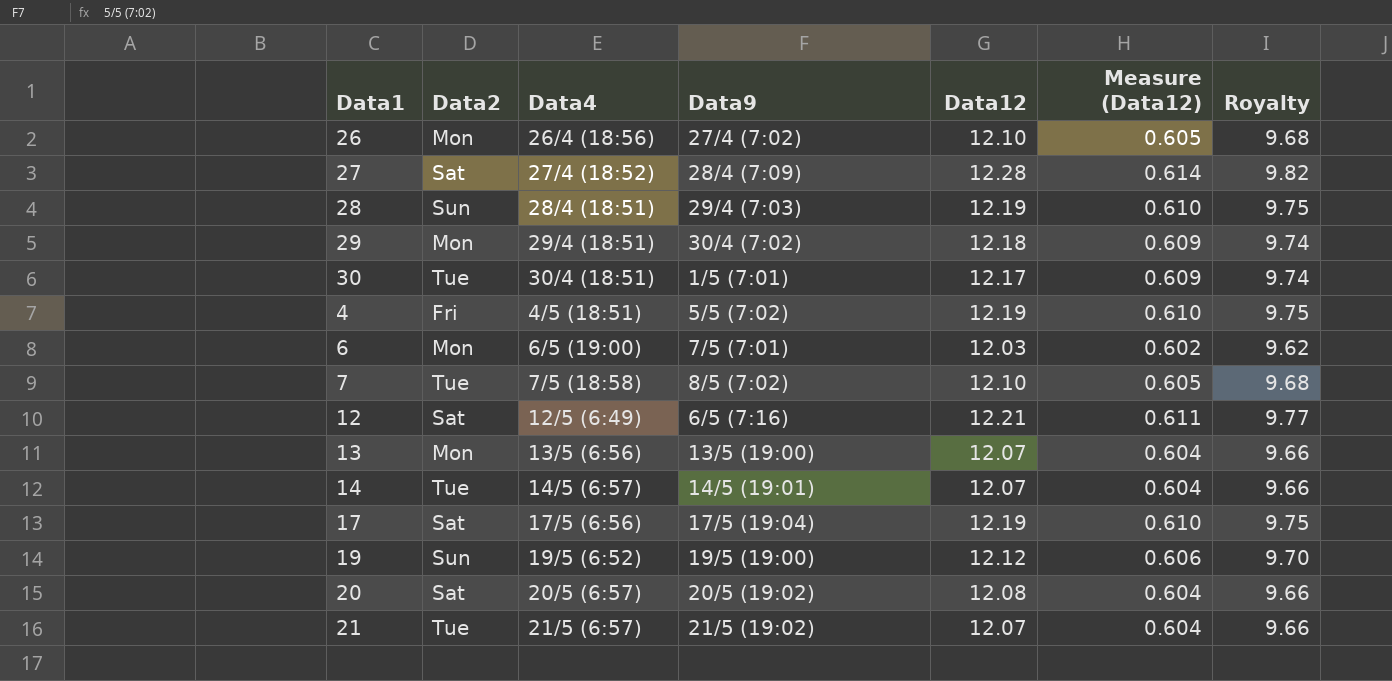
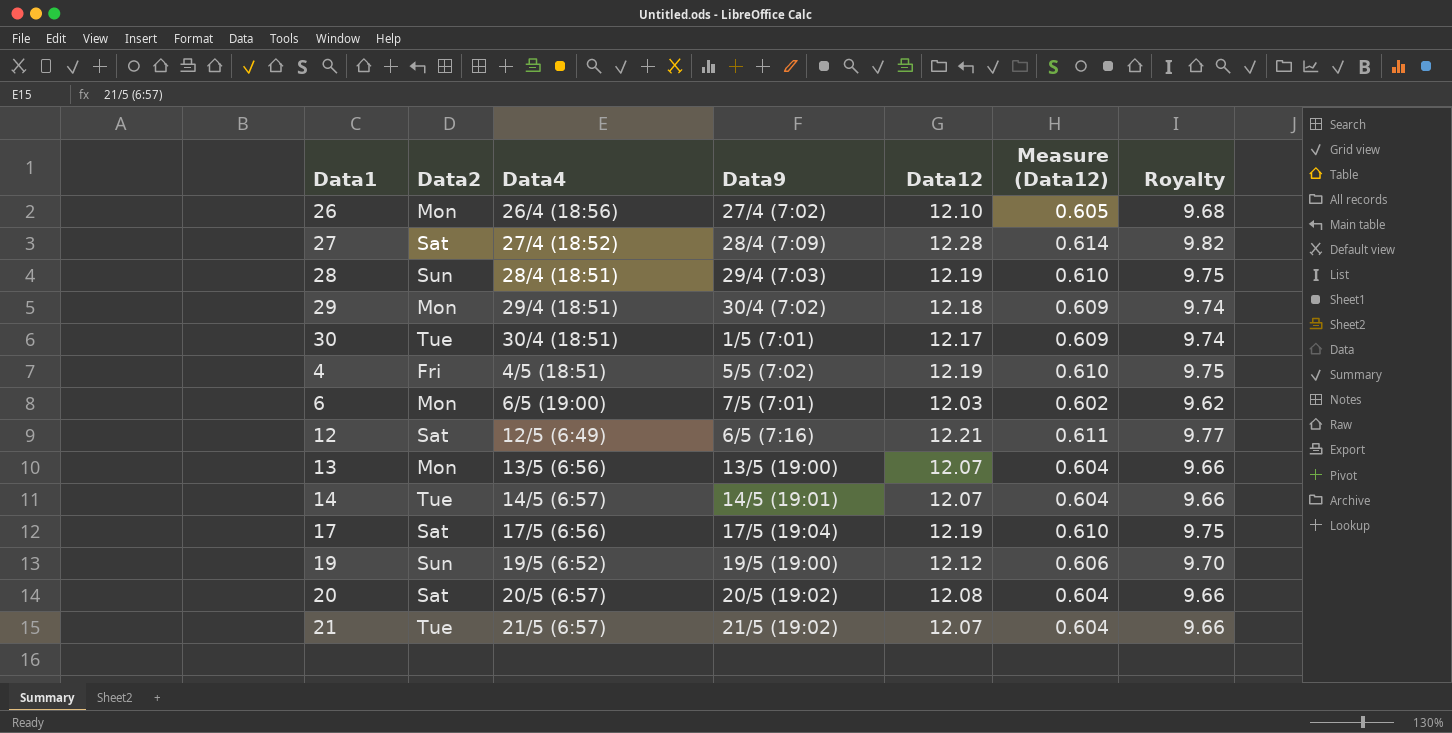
row 7: Tue | 7/5 (18:58) | 8/5 (7:02) | 12.10 | 0.605 | 9.68 -> none

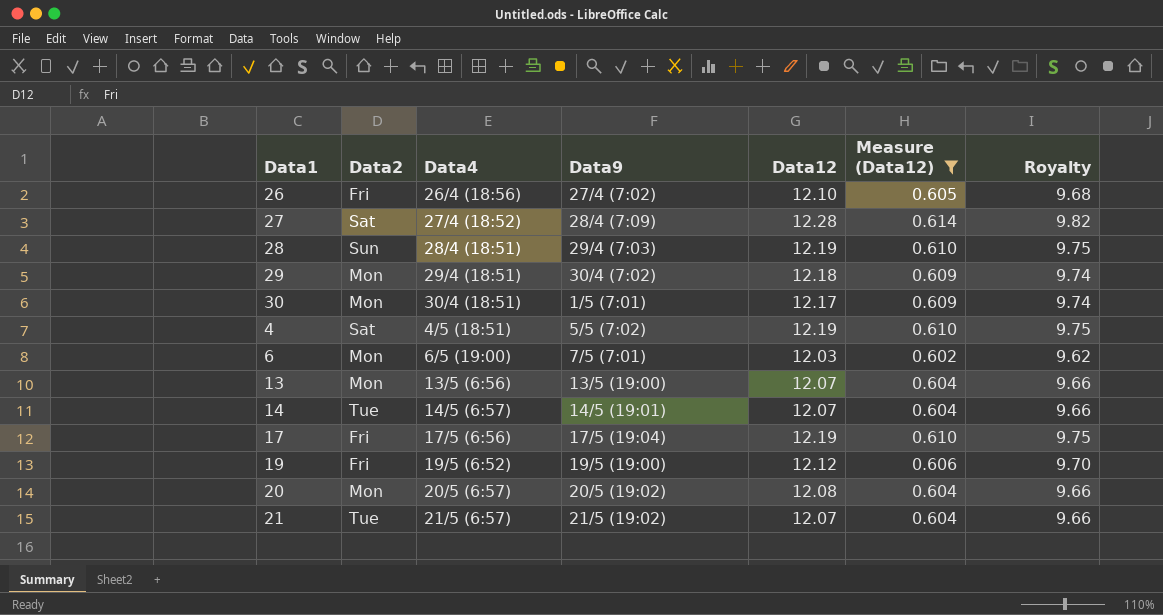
filter: none -> Measure (Data12) != 0.611
26 | Data2: Mon -> Fri
30 | Data2: Tue -> Mon
4 | Data2: Fri -> Sat
17 | Data2: Sat -> Fri
19 | Data2: Sun -> Fri
20 | Data2: Sat -> Mon

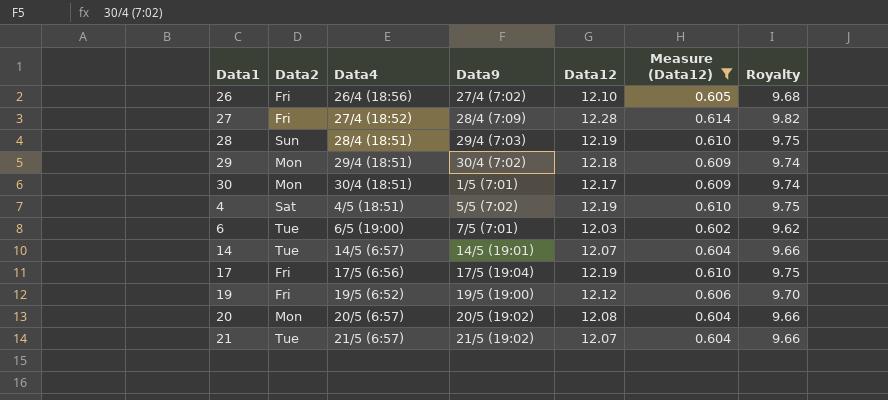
row 13: Mon | 13/5 (6:56) | 13/5 (19:00) | 12.07 | 0.604 | 9.66 -> none
27 | Data2: Sat -> Fri
6 | Data2: Mon -> Tue

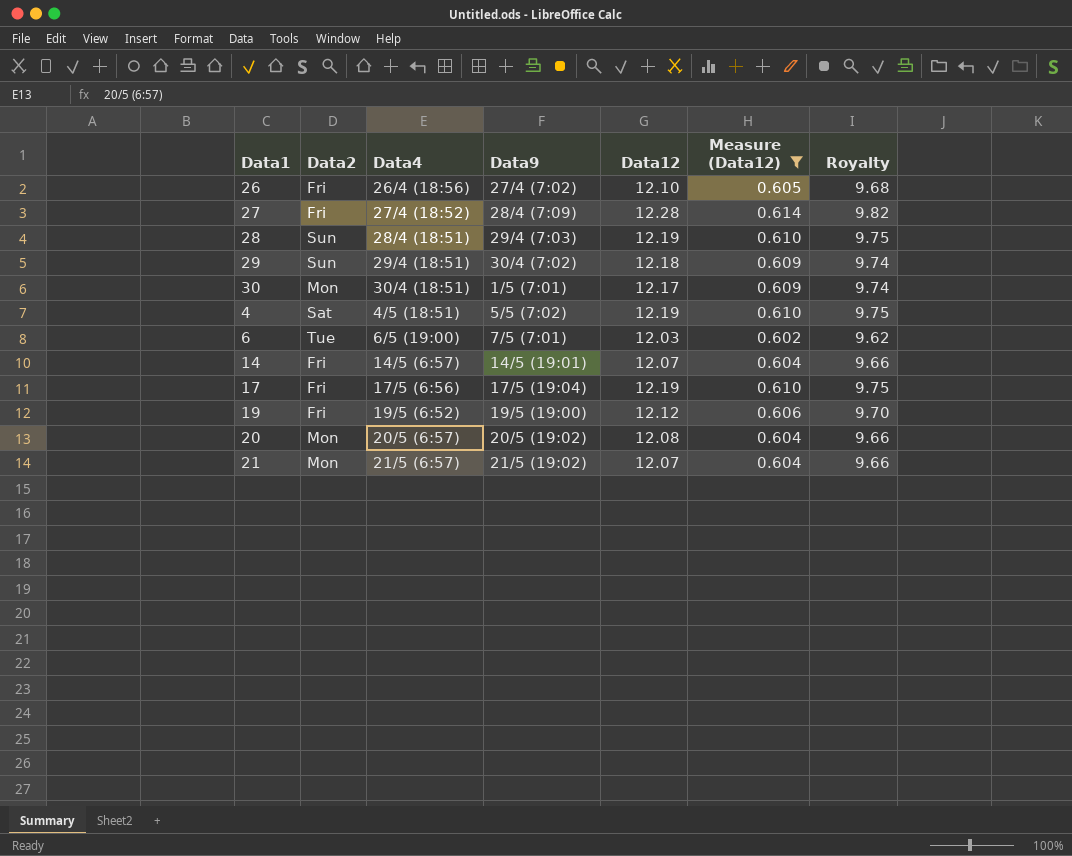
29 | Data2: Mon -> Sun
14 | Data2: Tue -> Fri
21 | Data2: Tue -> Mon

